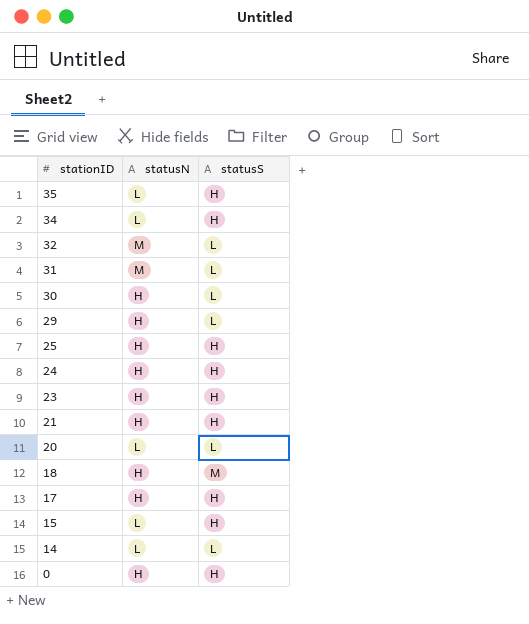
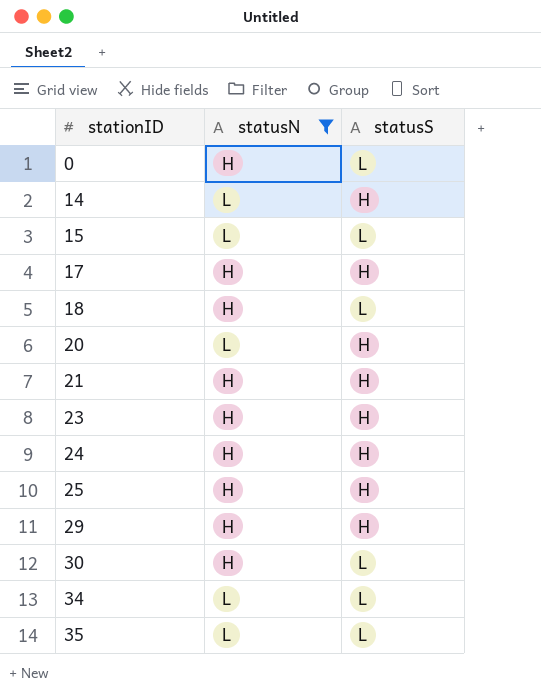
filter: none -> statusN != M
row order: stationID descending -> stationID ascending
0 | statusS: H -> L
14 | statusS: L -> H
15 | statusS: H -> L
18 | statusS: M -> L
20 | statusS: L -> H
29 | statusS: L -> H
34 | statusS: H -> L
35 | statusS: H -> L

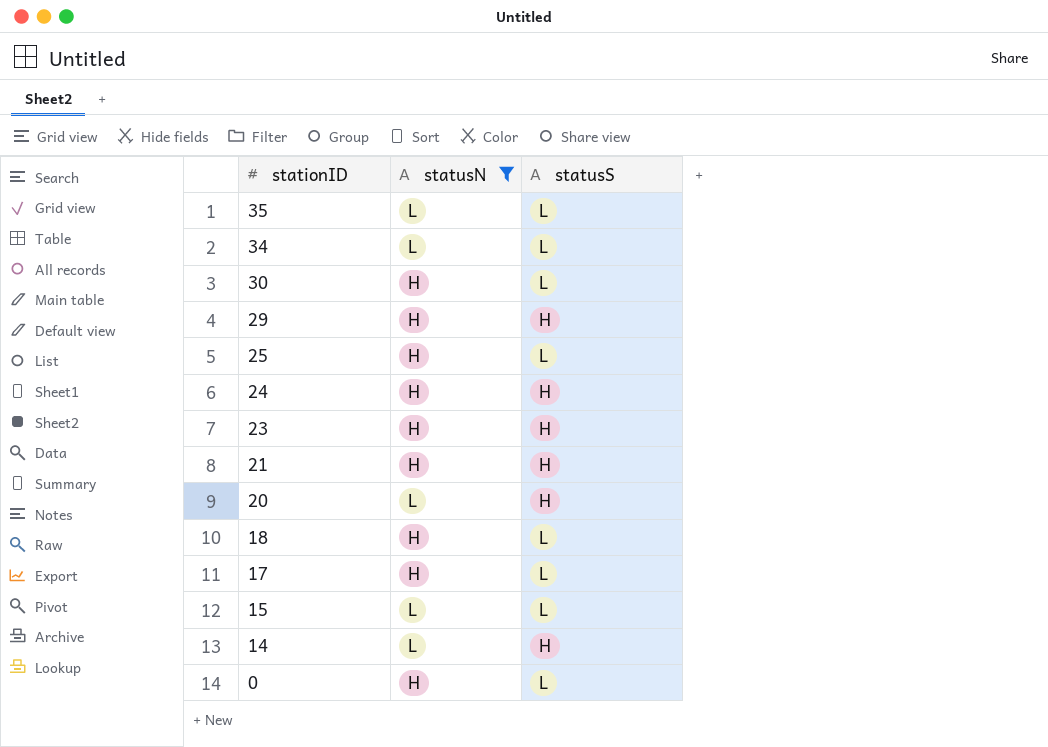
row order: stationID ascending -> stationID descending
25 | statusS: H -> L
17 | statusS: H -> L

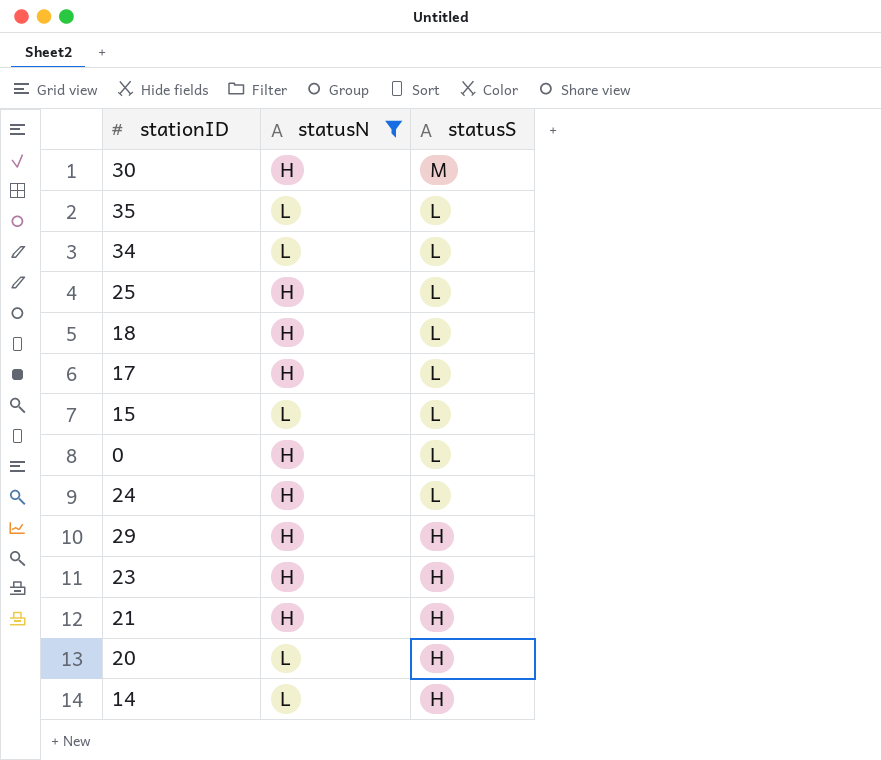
row order: stationID descending -> statusS descending
30 | statusS: L -> M
24 | statusS: H -> L

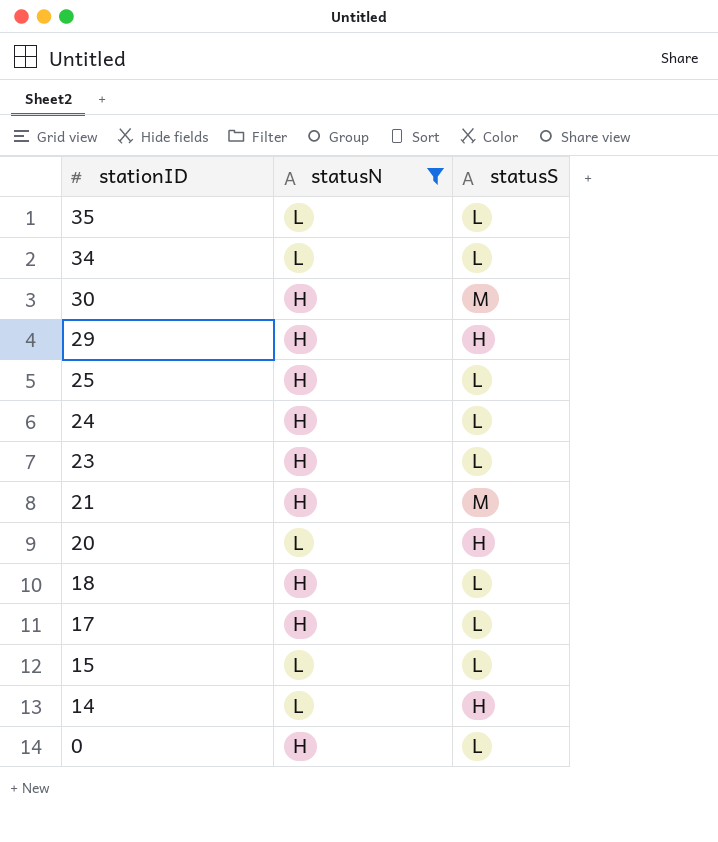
row order: statusS descending -> stationID descending
23 | statusS: H -> L
21 | statusS: H -> M

